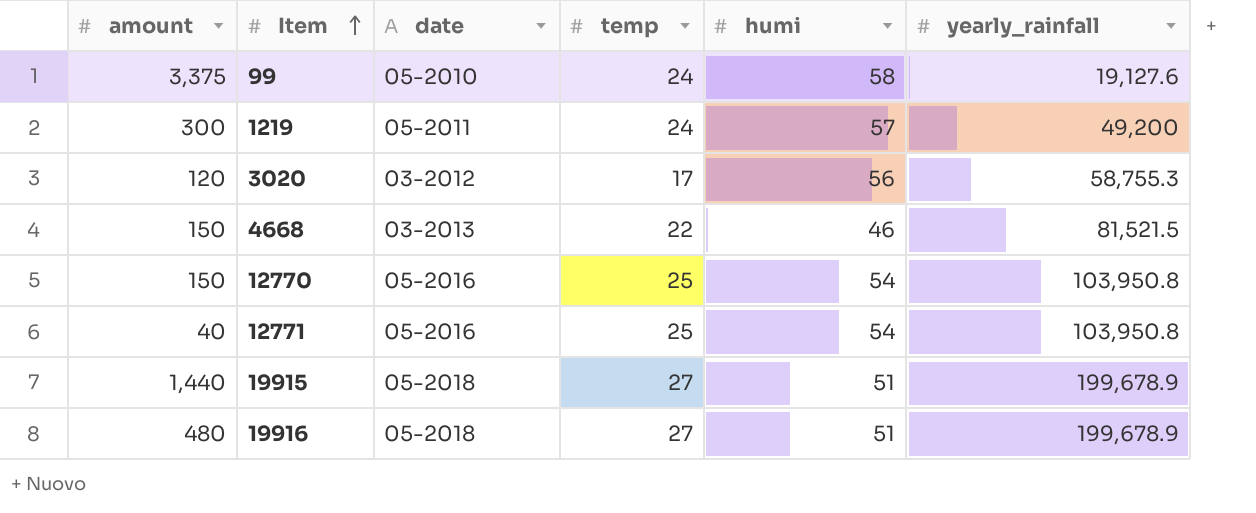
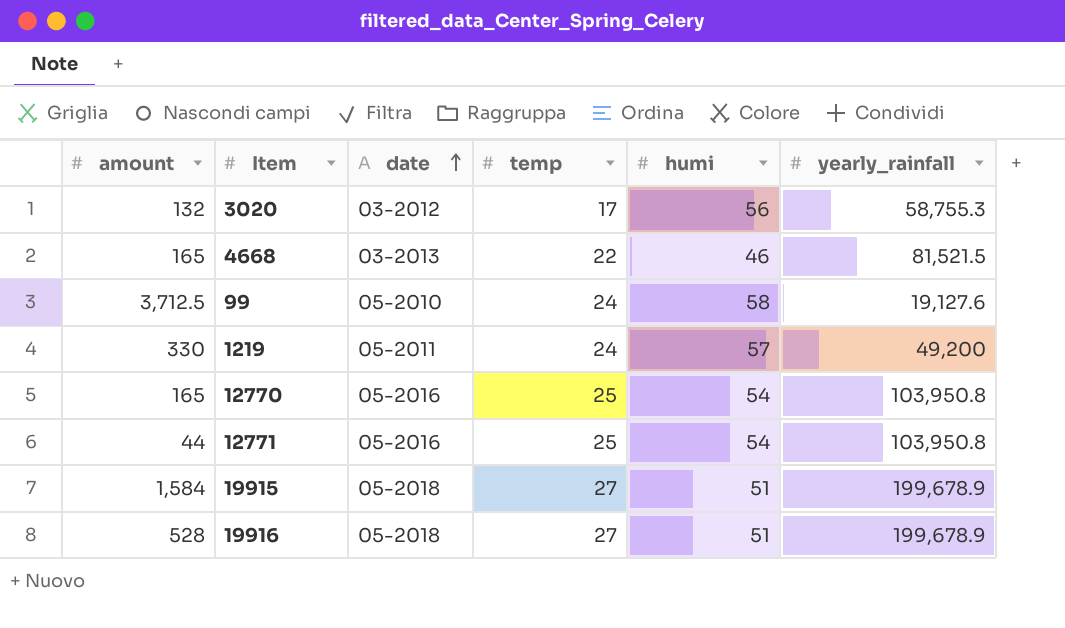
row order: Item ascending -> date ascending
3020 | amount: 120 -> 132
4668 | amount: 150 -> 165
99 | amount: 3,375 -> 3,712.5
1219 | amount: 300 -> 330
12770 | amount: 150 -> 165
12771 | amount: 40 -> 44
19915 | amount: 1,440 -> 1,584
19916 | amount: 480 -> 528

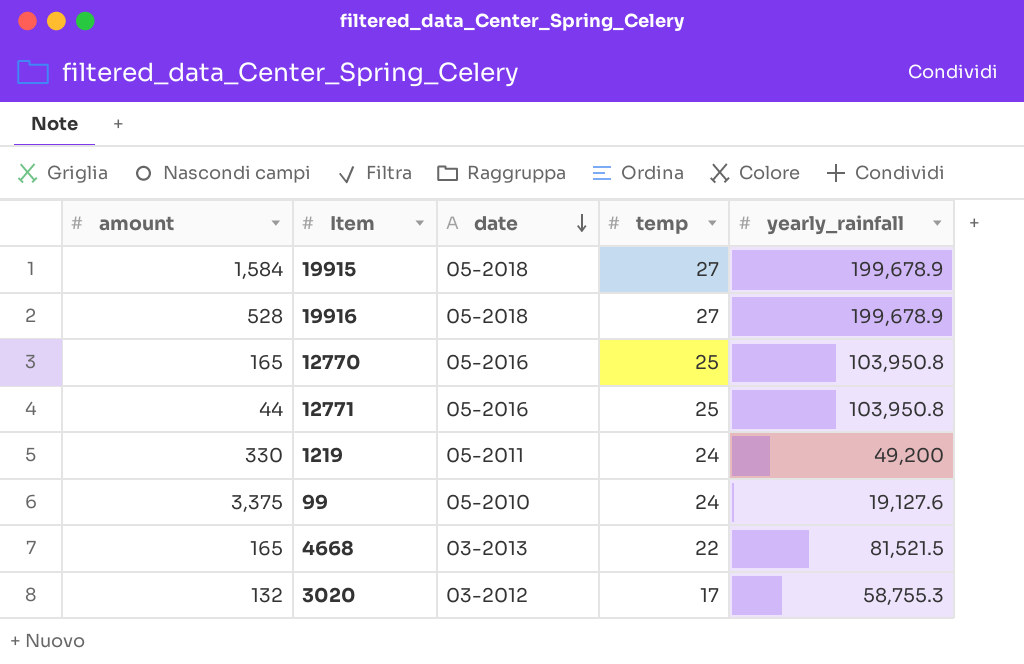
row order: date ascending -> date descending
column humi | position: 5 -> none
99 | amount: 3,712.5 -> 3,375

